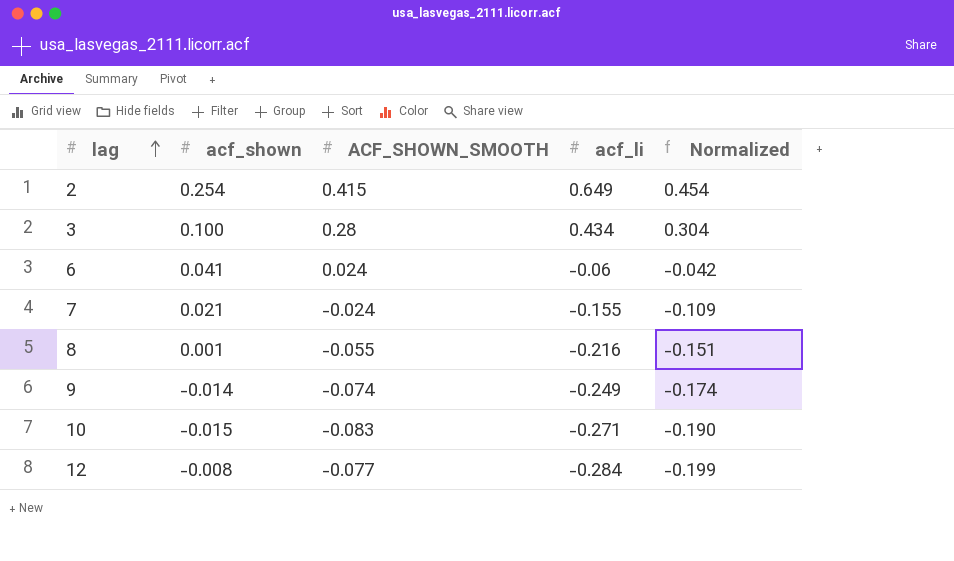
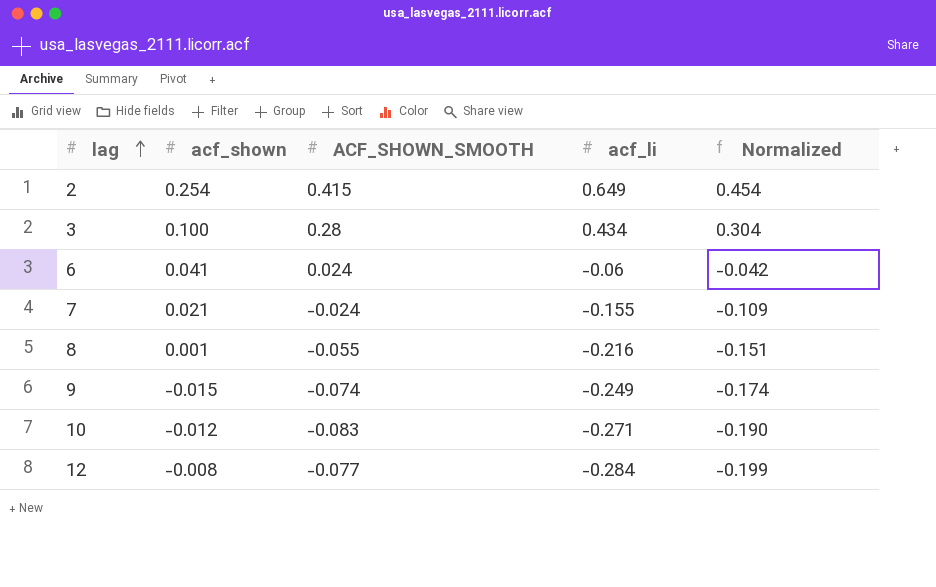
9 | acf_shown: -0.014 -> -0.015
10 | acf_shown: -0.015 -> -0.012

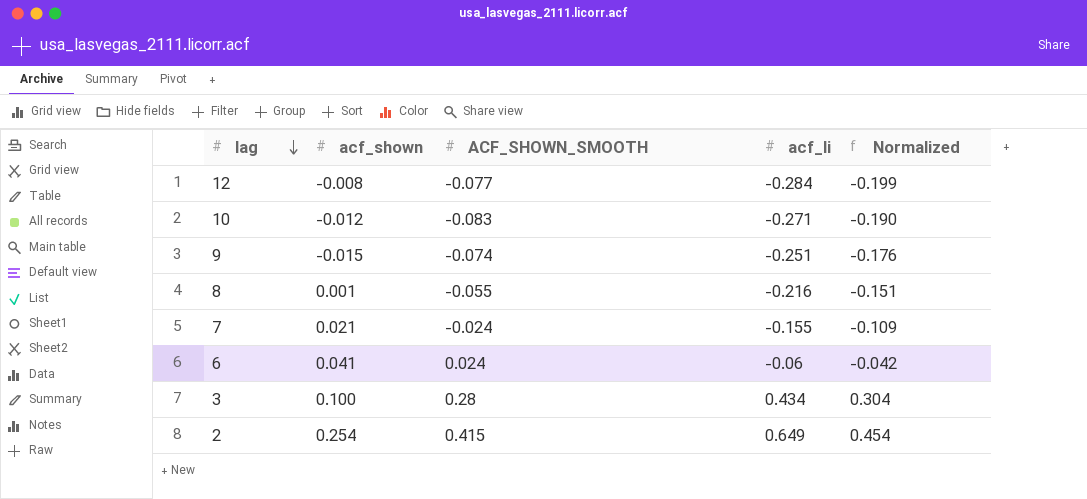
row order: lag ascending -> lag descending
9 | acf_li: -0.249 -> -0.251
9 | Normalized: -0.174 -> -0.176

